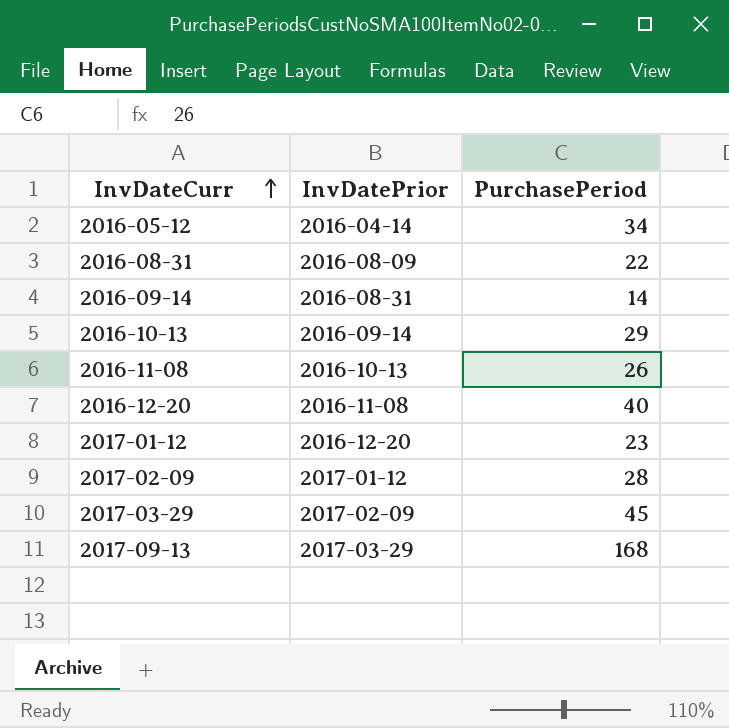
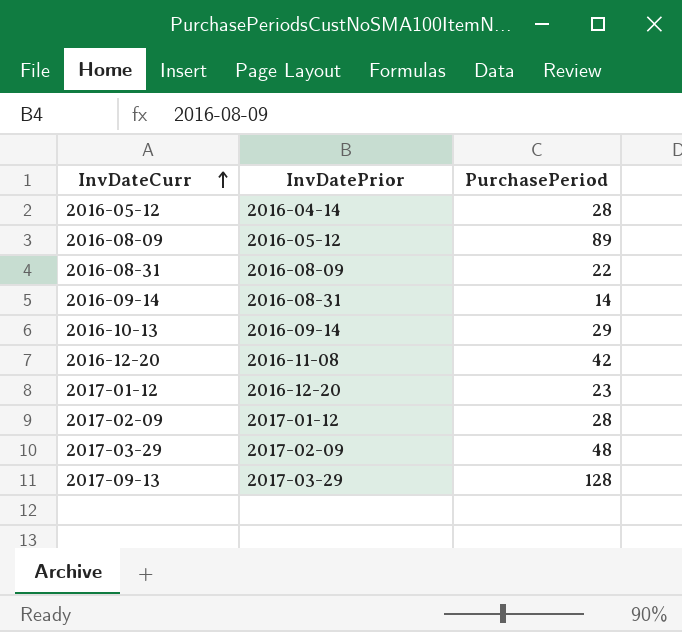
row 2016-11-08: 2016-10-13 | 26 -> none
2016-05-12 | PurchasePeriod: 34 -> 28
row 2016-08-09: none -> 2016-05-12 | 89
2016-12-20 | PurchasePeriod: 40 -> 42
2017-03-29 | PurchasePeriod: 45 -> 48
2017-09-13 | PurchasePeriod: 168 -> 128

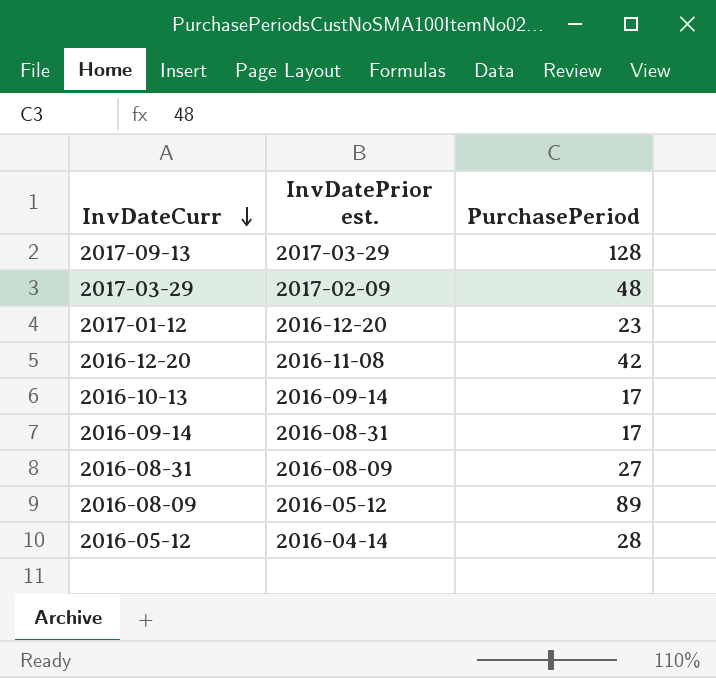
row order: InvDateCurr ascending -> InvDateCurr descending
column name: InvDatePrior -> InvDatePrior est.
row 2017-02-09: 2017-01-12 | 28 -> none
2016-10-13 | PurchasePeriod: 29 -> 17
2016-09-14 | PurchasePeriod: 14 -> 17
2016-08-31 | PurchasePeriod: 22 -> 27

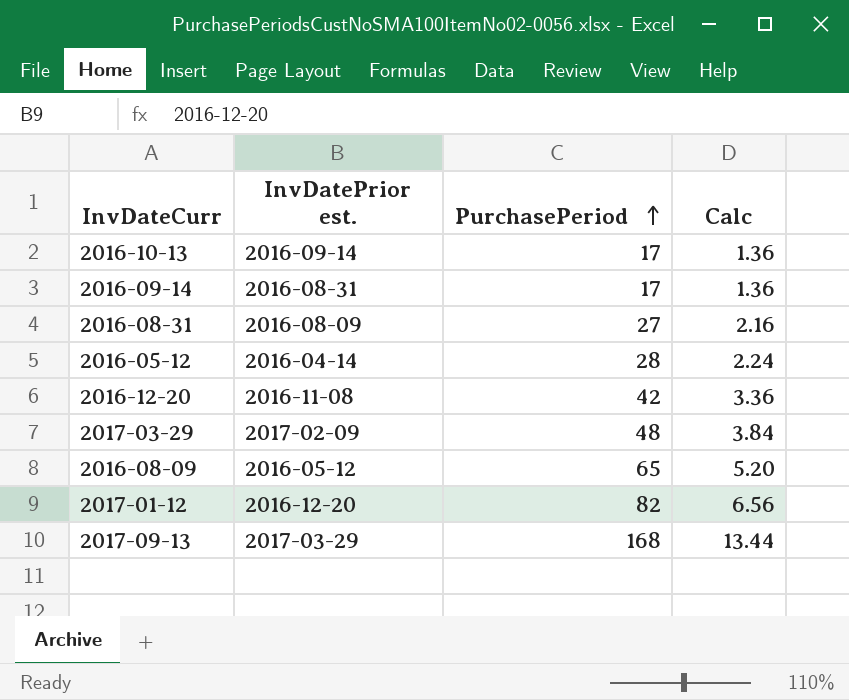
row order: InvDateCurr descending -> PurchasePeriod ascending
column Calc | formula: none -> [PurchasePeriod] * 0.08
2016-08-09 | PurchasePeriod: 89 -> 65
2017-01-12 | PurchasePeriod: 23 -> 82
2017-09-13 | PurchasePeriod: 128 -> 168

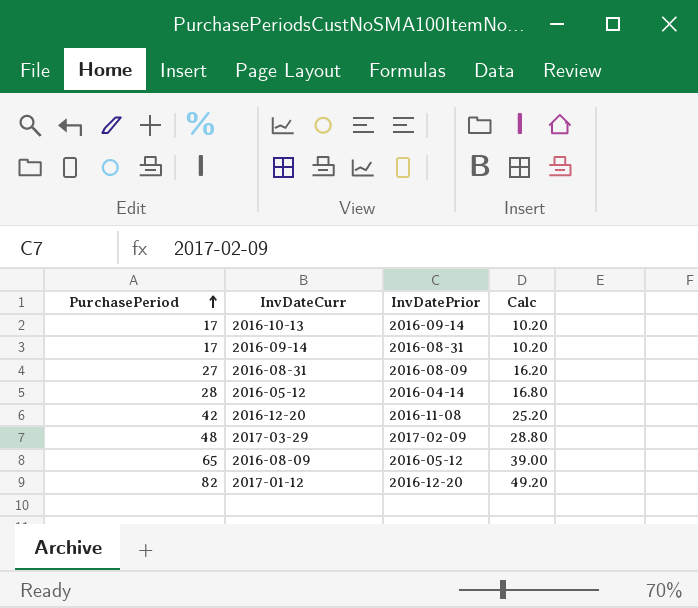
column PurchasePeriod | position: 3 -> 1
column name: InvDatePrior est. -> InvDatePrior
column Calc | formula: [PurchasePeriod] * 0.08 -> [PurchasePeriod] * 0.6
row 2017-09-13: 2017-03-29 | 168 | 13.44 -> none

